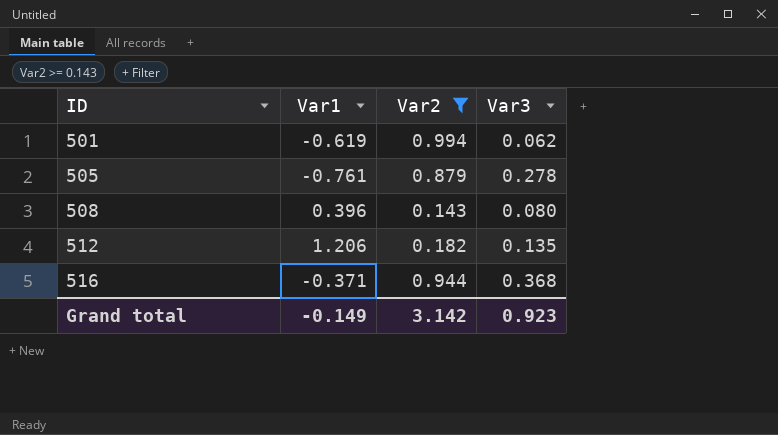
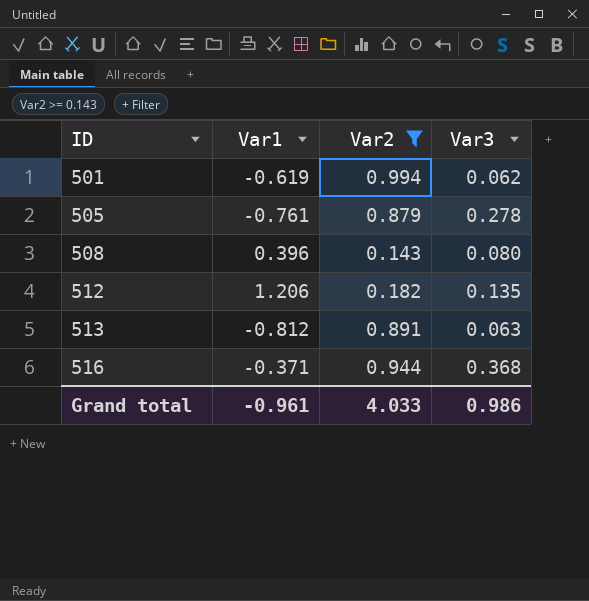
row 513: none -> -0.812 | 0.891 | 0.063
Grand total | Var1: -0.149 -> -0.961
Grand total | Var2: 3.142 -> 4.033
Grand total | Var3: 0.923 -> 0.986

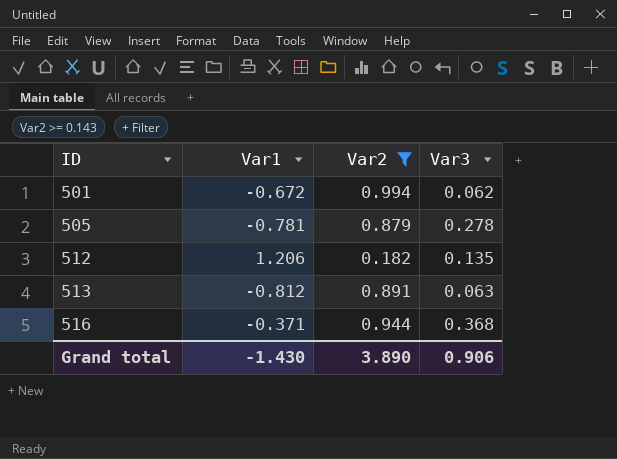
row 508: 0.396 | 0.143 | 0.080 -> none
501 | Var1: -0.619 -> -0.672
505 | Var1: -0.761 -> -0.781
Grand total | Var1: -0.961 -> -1.430
Grand total | Var2: 4.033 -> 3.890
Grand total | Var3: 0.986 -> 0.906

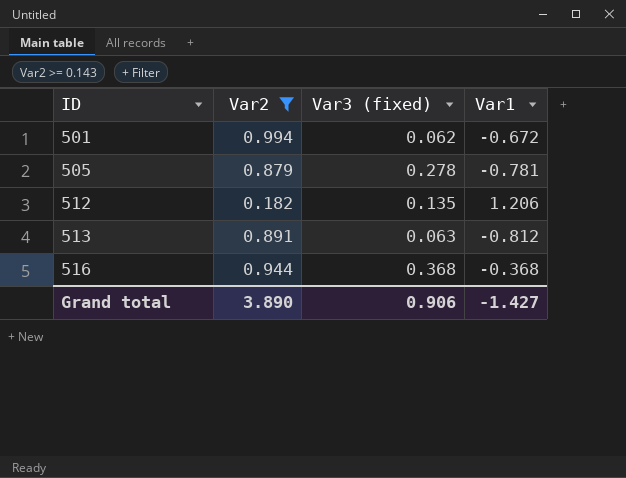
column name: Var3 -> Var3 (fixed)
column Var1 | position: 2 -> 4
516 | Var1: -0.371 -> -0.368
Grand total | Var1: -1.430 -> -1.427

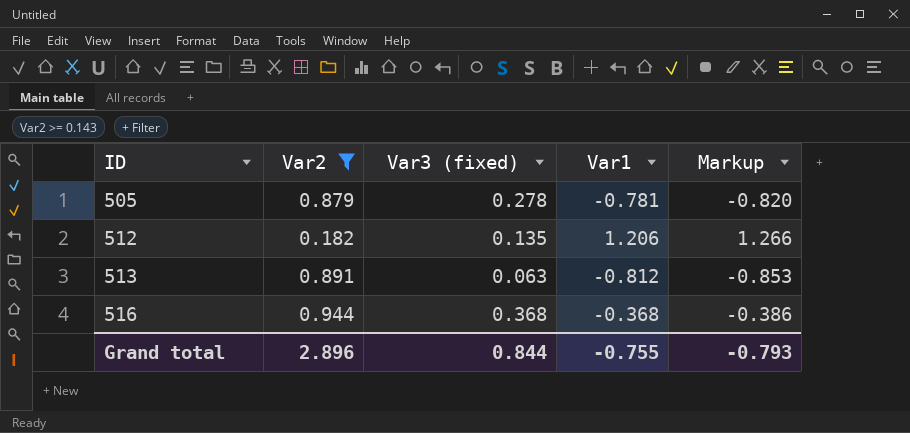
column Markup | formula: none -> [Var1] * 1.05
row 501: 0.994 | 0.062 | -0.672 -> none
Grand total | Var2: 3.890 -> 2.896
Grand total | Var3 (fixed): 0.906 -> 0.844
Grand total | Var1: -1.427 -> -0.755

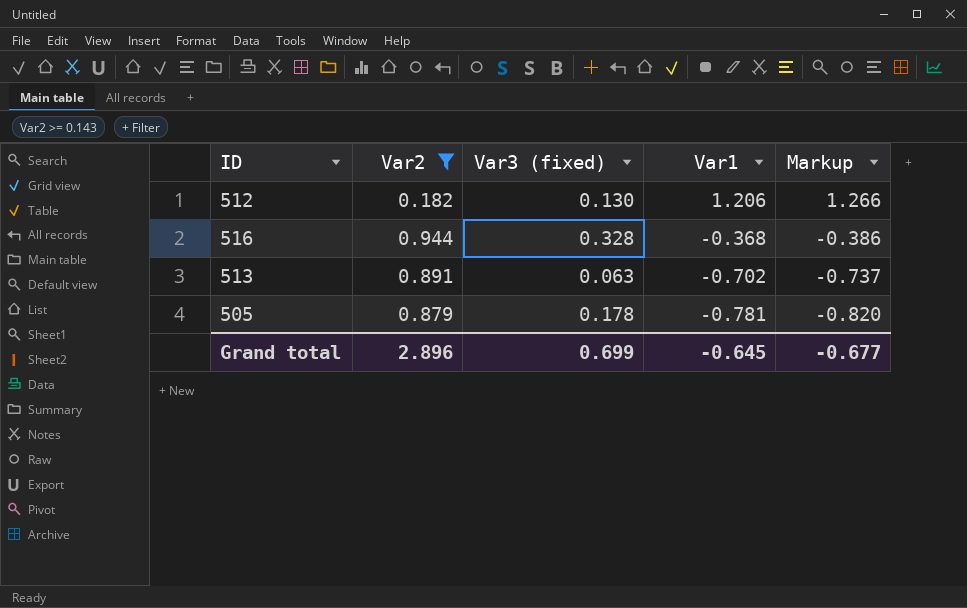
row order: ID ascending -> Var1 descending
512 | Var3 (fixed): 0.135 -> 0.130
516 | Var3 (fixed): 0.368 -> 0.328
513 | Var1: -0.812 -> -0.702
513 | Markup: -0.853 -> -0.737
505 | Var3 (fixed): 0.278 -> 0.178
Grand total | Var3 (fixed): 0.844 -> 0.699
Grand total | Var1: -0.755 -> -0.645
Grand total | Markup: -0.793 -> -0.677

